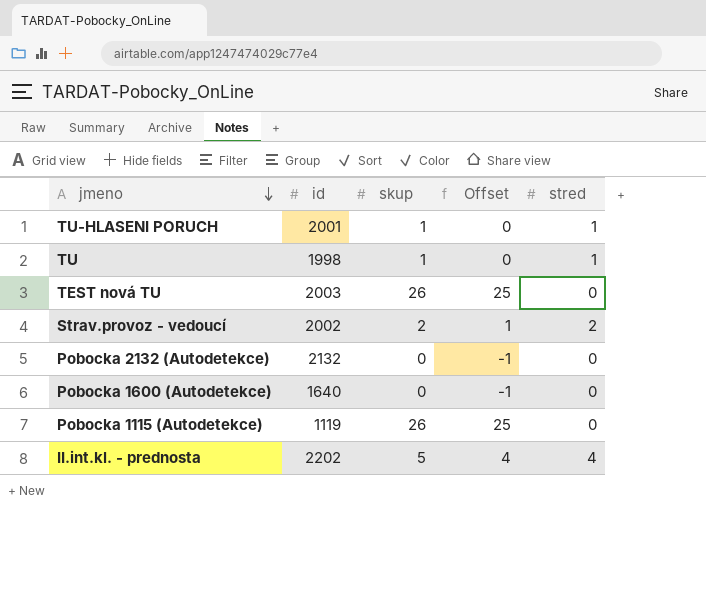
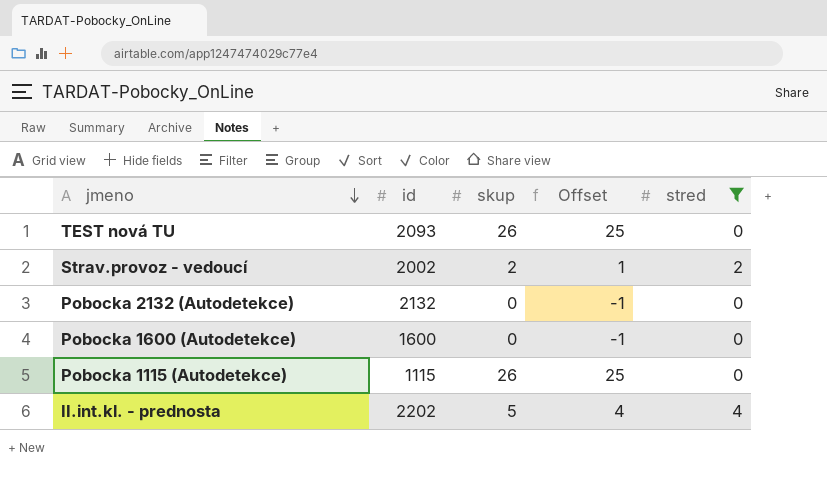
filter: none -> stred != 1
TEST nová TU | id: 2003 -> 2093
Pobocka 1600 (Autodetekce) | id: 1640 -> 1600
Pobocka 1115 (Autodetekce) | id: 1119 -> 1115

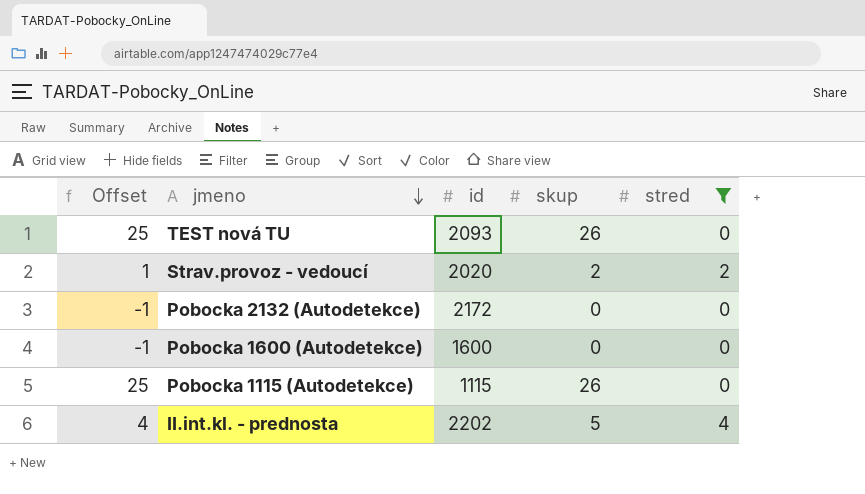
column Offset | position: 4 -> 1
Strav.provoz - vedoucí | id: 2002 -> 2020
Pobocka 2132 (Autodetekce) | id: 2132 -> 2172

